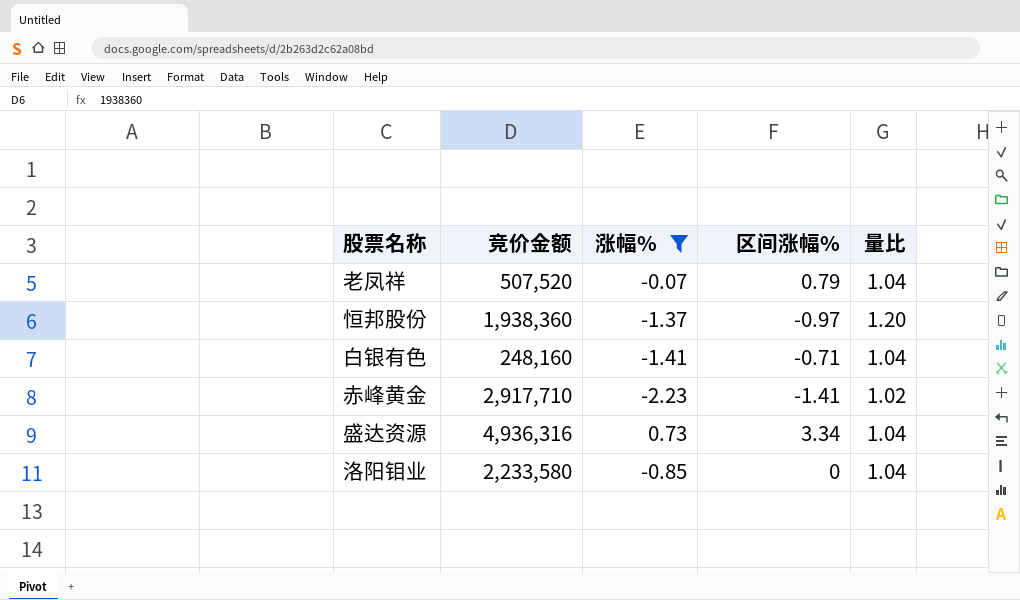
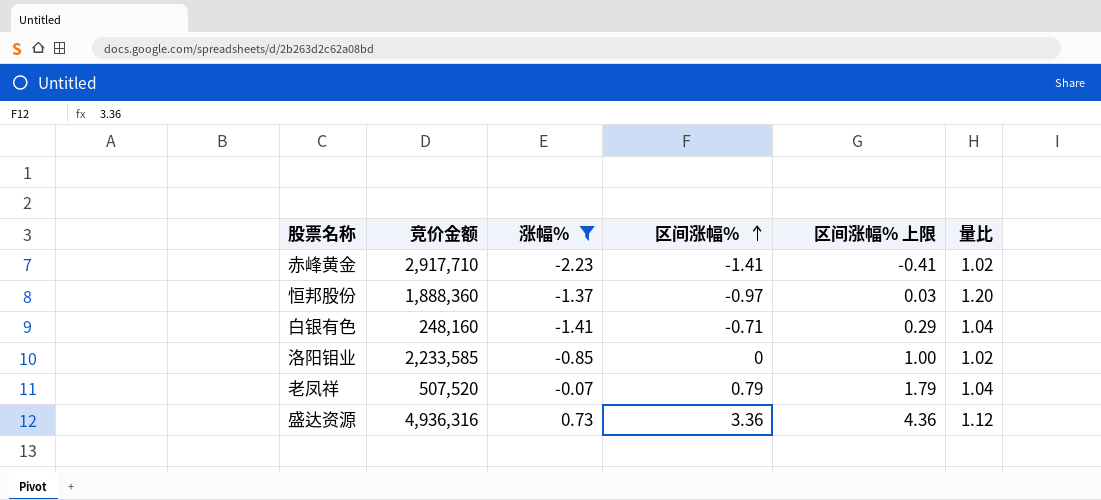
row order: none -> 区间涨幅% ascending
column 区间涨幅% 上限 | formula: none -> [区间涨幅%] + 1
恒邦股份 | 竞价金额: 1,938,360 -> 1,888,360
洛阳钼业 | 竞价金额: 2,233,580 -> 2,233,585
洛阳钼业 | 量比: 1.04 -> 1.02
盛达资源 | 区间涨幅%: 3.34 -> 3.36
盛达资源 | 量比: 1.04 -> 1.12

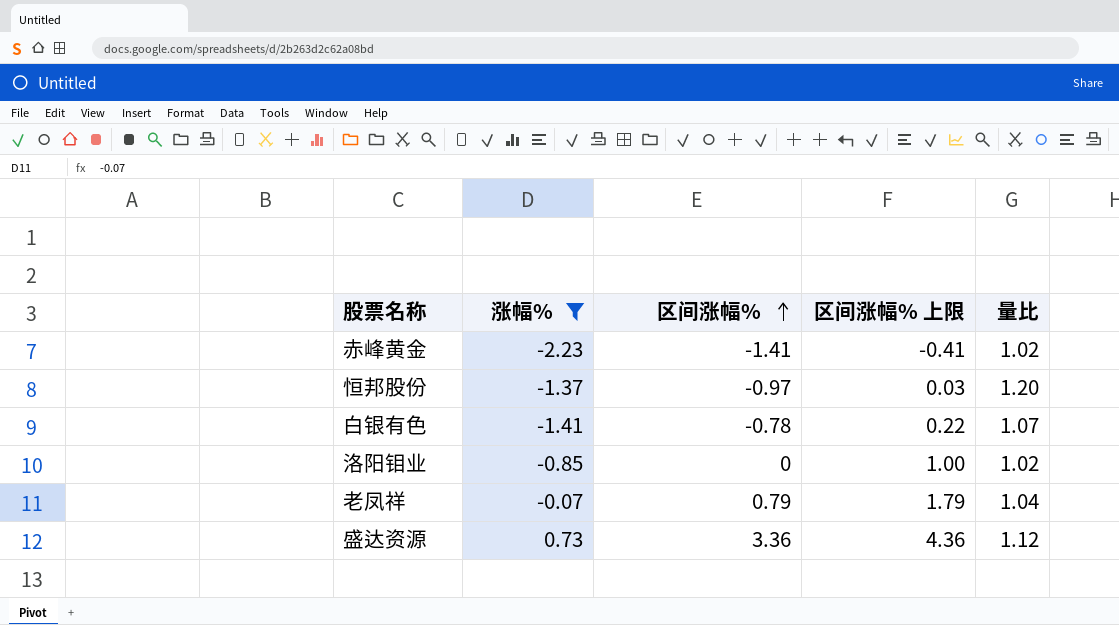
column 竞价金额 | position: 2 -> none
白银有色 | 区间涨幅%: -0.71 -> -0.78
白银有色 | 区间涨幅% 上限: 0.29 -> 0.22
白银有色 | 量比: 1.04 -> 1.07

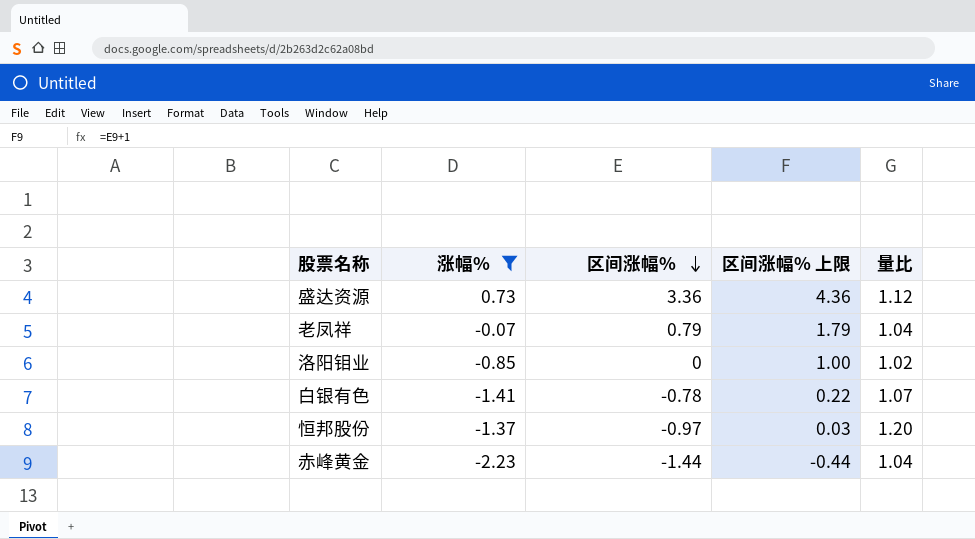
row order: 区间涨幅% ascending -> 区间涨幅% descending
赤峰黄金 | 区间涨幅%: -1.41 -> -1.44
赤峰黄金 | 区间涨幅% 上限: -0.41 -> -0.44
赤峰黄金 | 量比: 1.02 -> 1.04

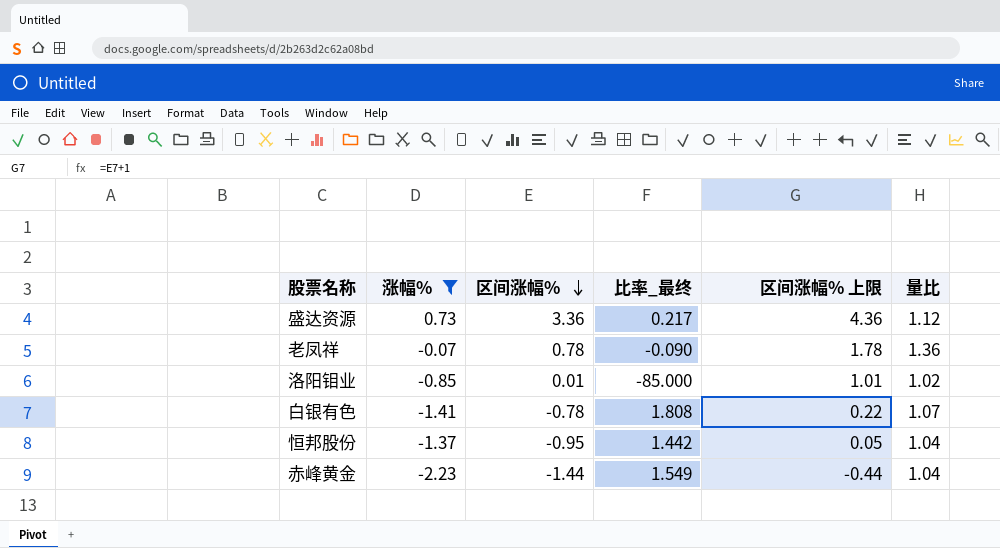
column 比率_最终 | formula: none -> [涨幅%] / [区间涨幅%]
老凤祥 | 区间涨幅%: 0.79 -> 0.78
老凤祥 | 区间涨幅% 上限: 1.79 -> 1.78
老凤祥 | 量比: 1.04 -> 1.36
洛阳钼业 | 区间涨幅%: 0 -> 0.01
洛阳钼业 | 区间涨幅% 上限: 1.00 -> 1.01
恒邦股份 | 区间涨幅%: -0.97 -> -0.95
恒邦股份 | 区间涨幅% 上限: 0.03 -> 0.05
恒邦股份 | 量比: 1.20 -> 1.04

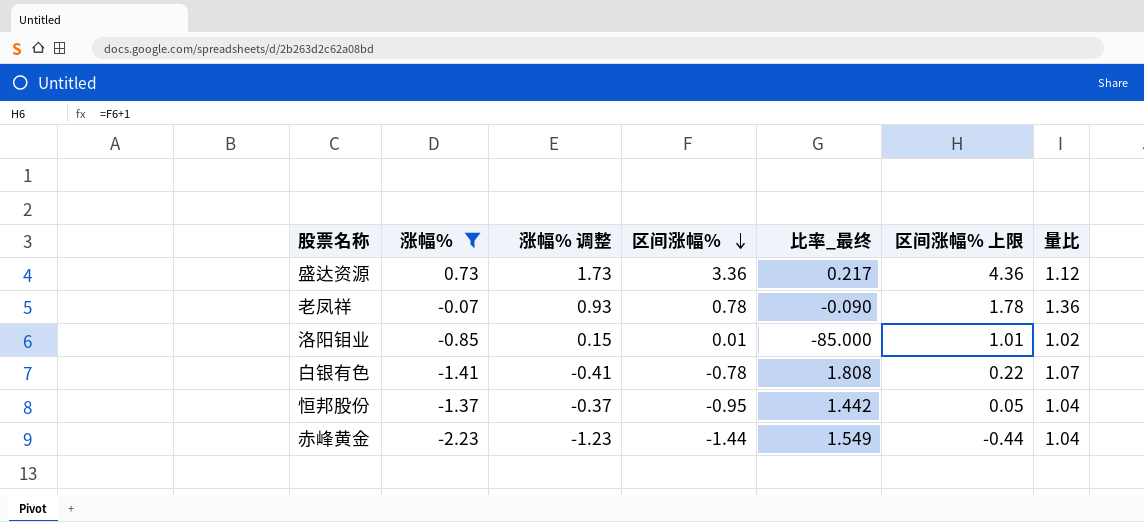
column 涨幅% 调整 | formula: none -> [涨幅%] + 1

